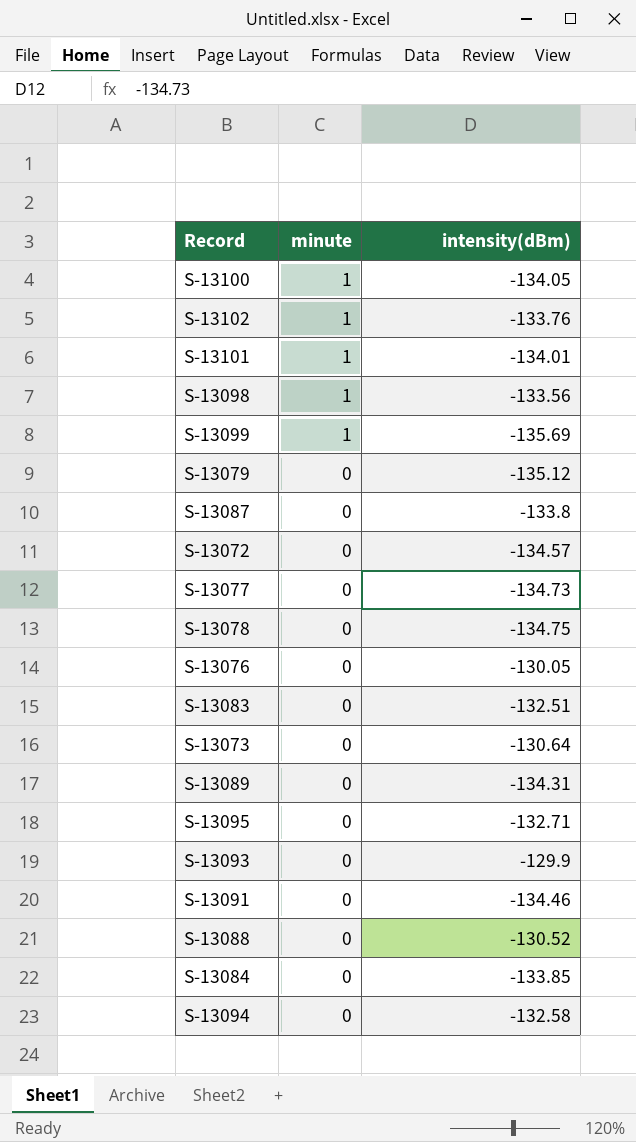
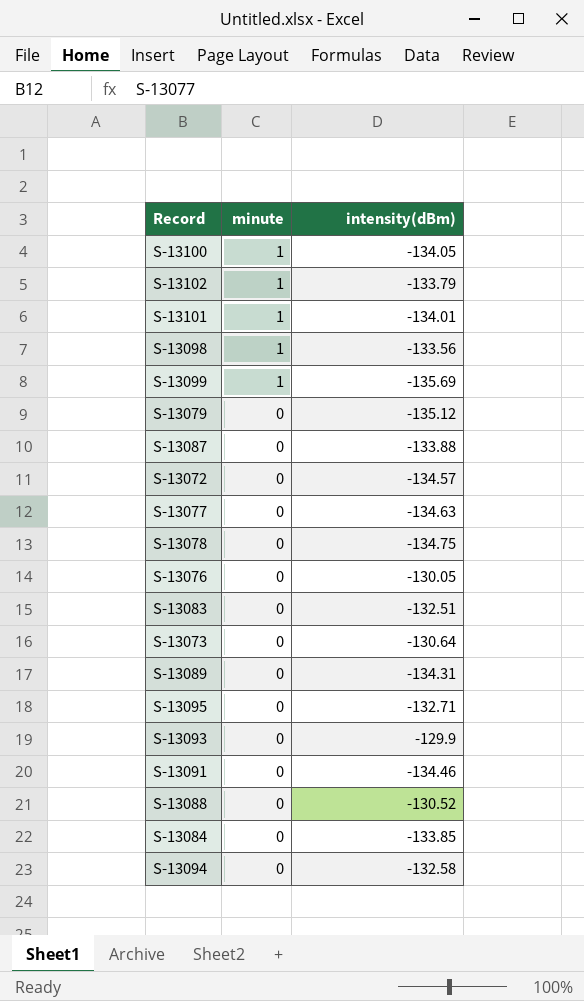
S-13102 | intensity(dBm): -133.76 -> -133.79
S-13087 | intensity(dBm): -133.8 -> -133.88
S-13077 | intensity(dBm): -134.73 -> -134.63

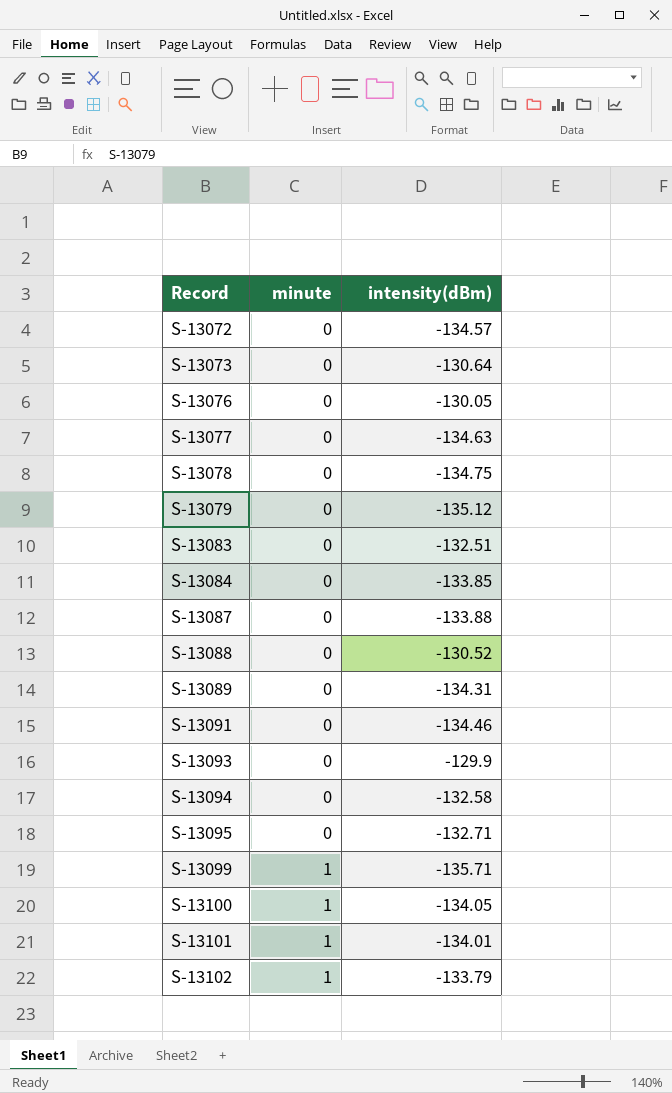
row order: minute descending -> Record ascending
row S-13098: 1 | -133.56 -> none
S-13099 | intensity(dBm): -135.69 -> -135.71

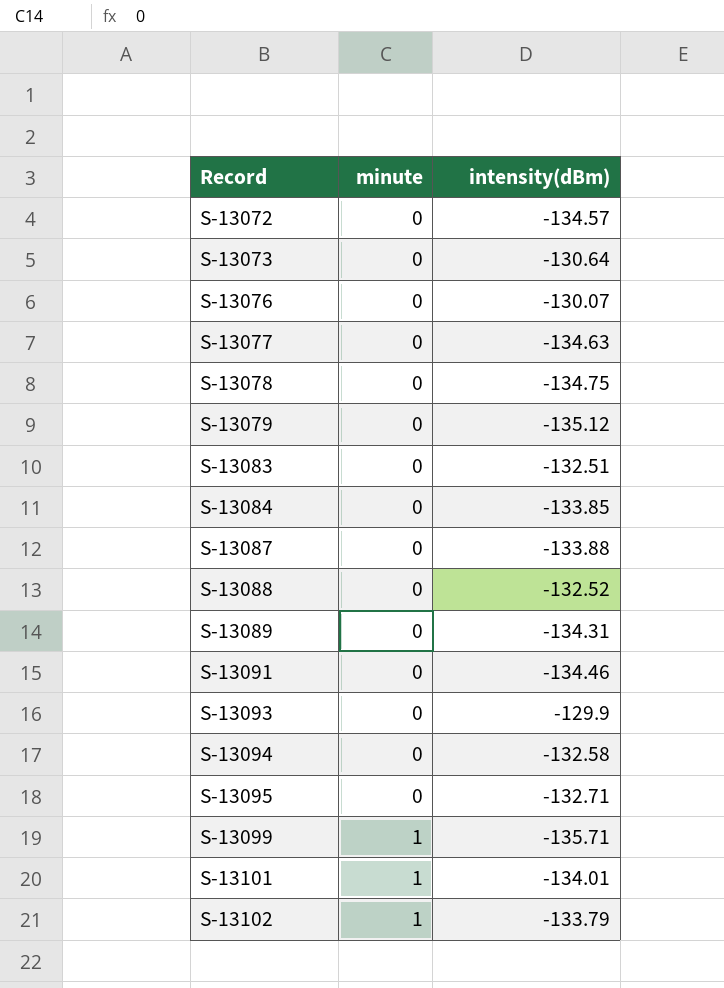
row S-13100: 1 | -134.05 -> none
S-13076 | intensity(dBm): -130.05 -> -130.07
S-13088 | intensity(dBm): -130.52 -> -132.52

